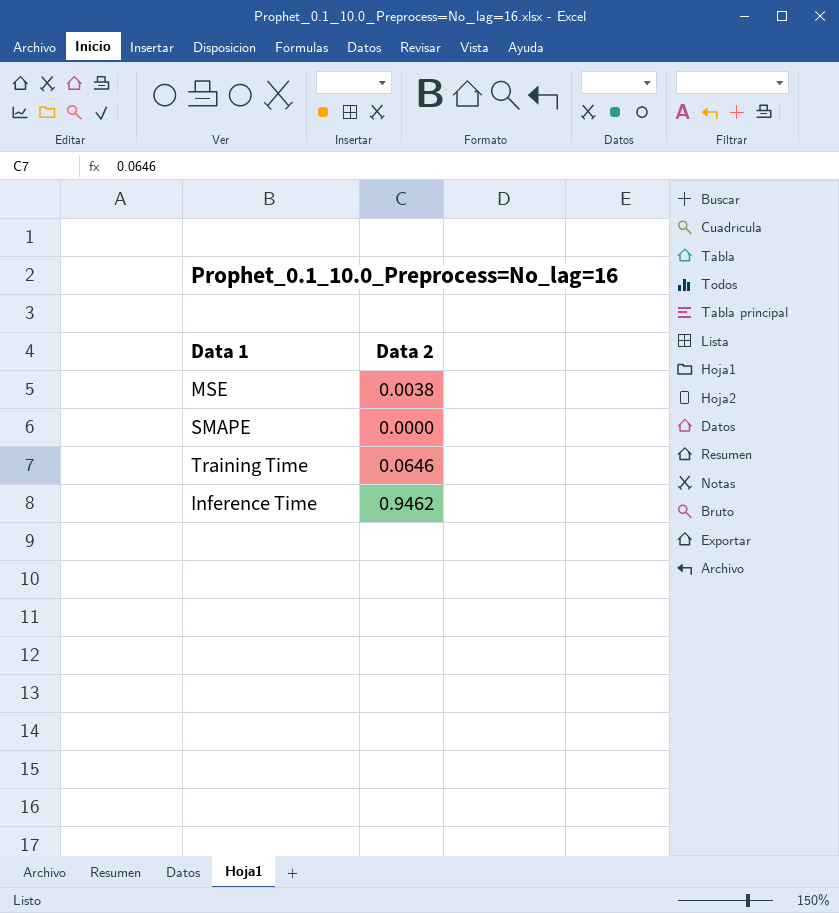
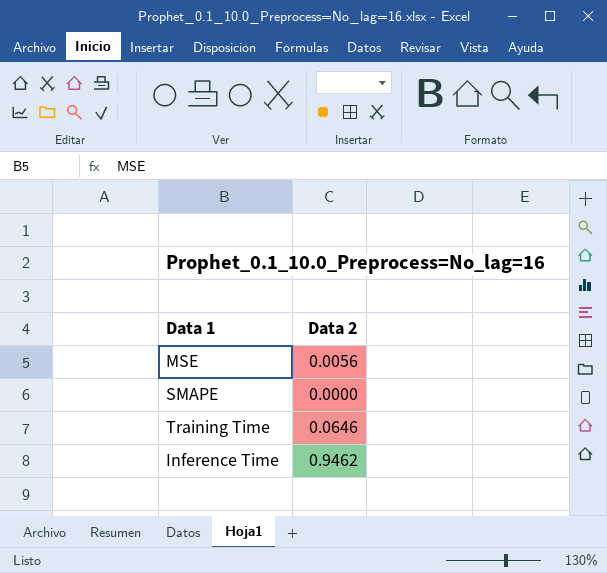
MSE | Data 2: 0.0038 -> 0.0056

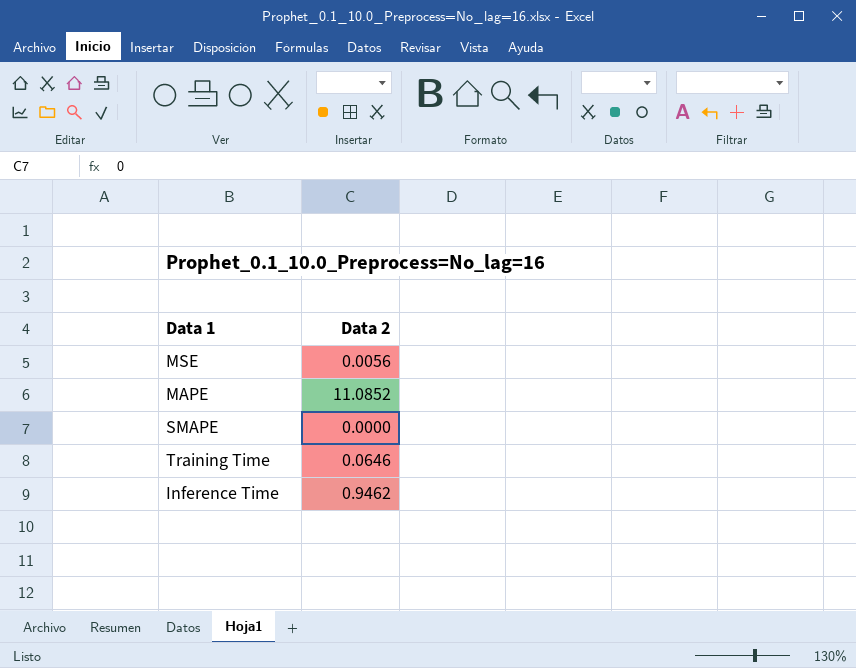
row MAPE: none -> 11.0852

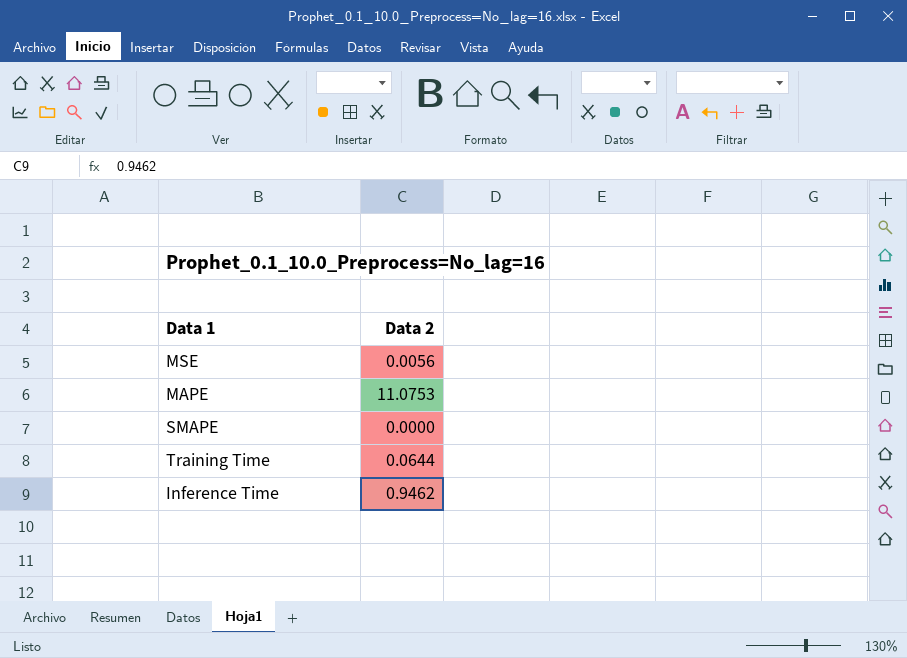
MAPE | Data 2: 11.0852 -> 11.0753
Training Time | Data 2: 0.0646 -> 0.0644

